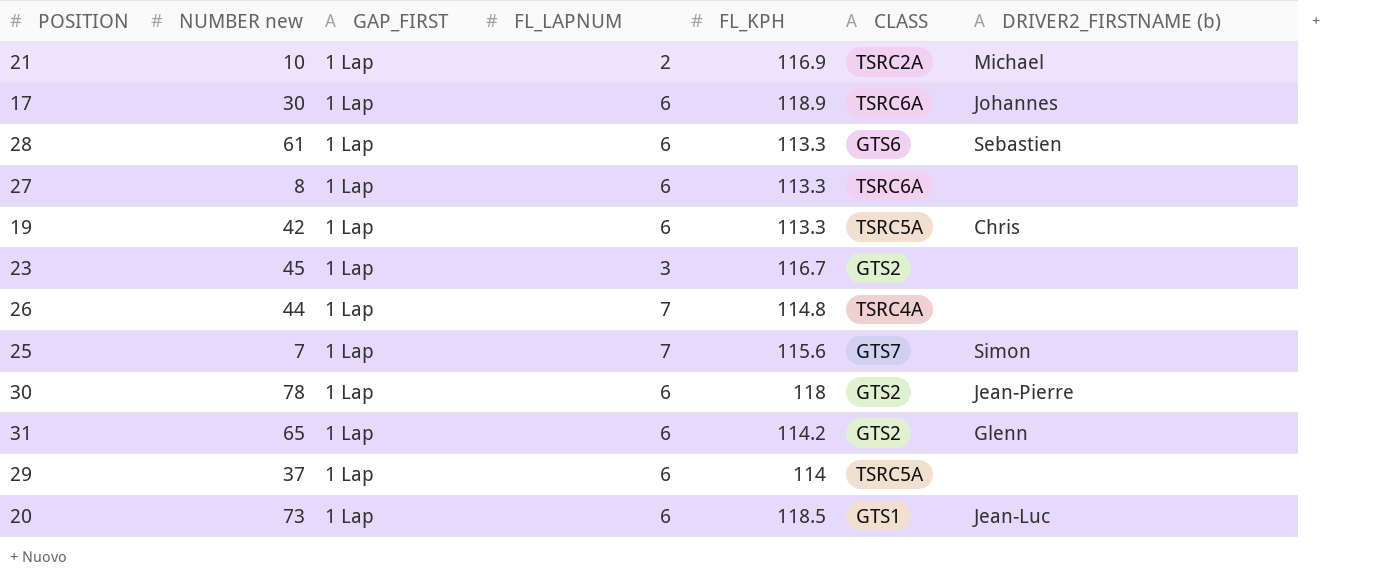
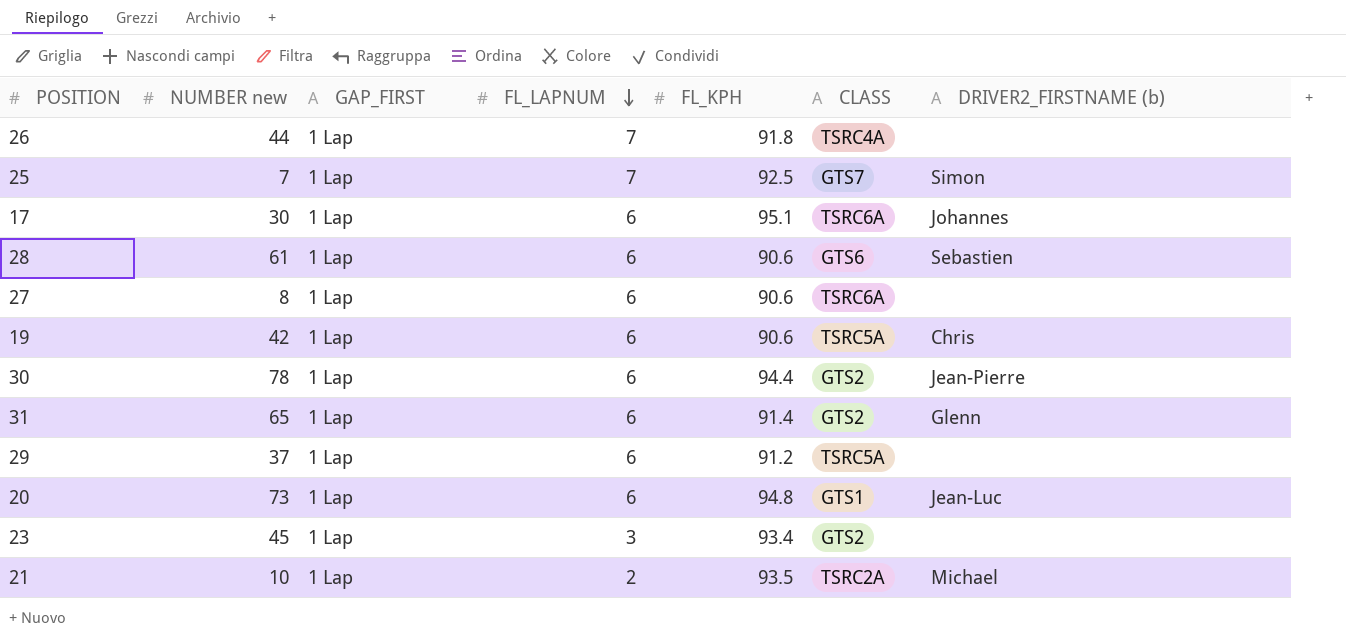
row order: none -> FL_LAPNUM descending
26 | FL_KPH: 114.8 -> 91.8
25 | FL_KPH: 115.6 -> 92.5
17 | FL_KPH: 118.9 -> 95.1
28 | FL_KPH: 113.3 -> 90.6
27 | FL_KPH: 113.3 -> 90.6
19 | FL_KPH: 113.3 -> 90.6
30 | FL_KPH: 118 -> 94.4
31 | FL_KPH: 114.2 -> 91.4
29 | FL_KPH: 114 -> 91.2
20 | FL_KPH: 118.5 -> 94.8
23 | FL_KPH: 116.7 -> 93.4
21 | FL_KPH: 116.9 -> 93.5

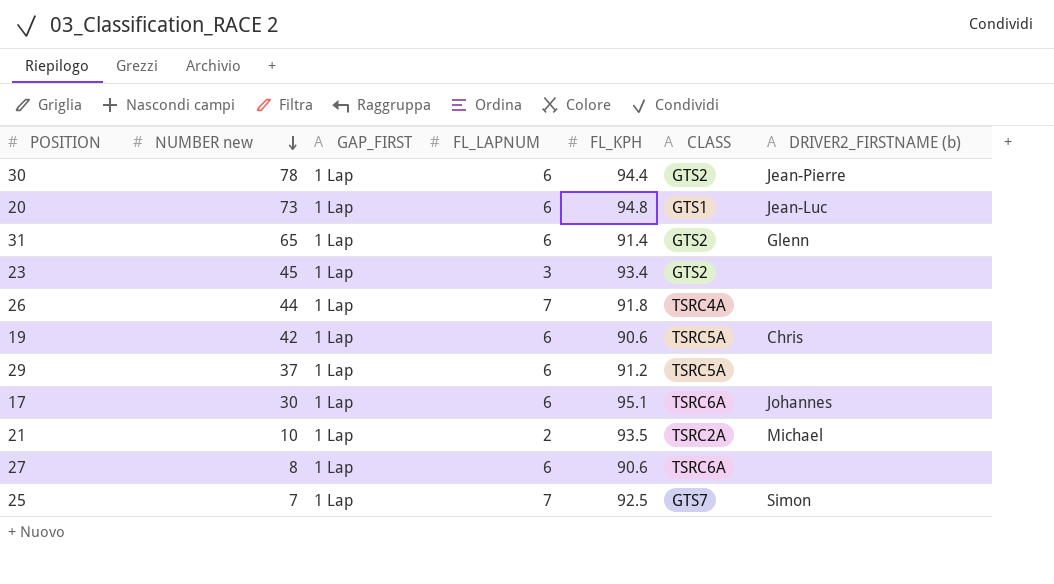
row order: FL_LAPNUM descending -> NUMBER new descending
row 28: 61 | 1 Lap | 6 | 90.6 | GTS6 | Sebastien -> none

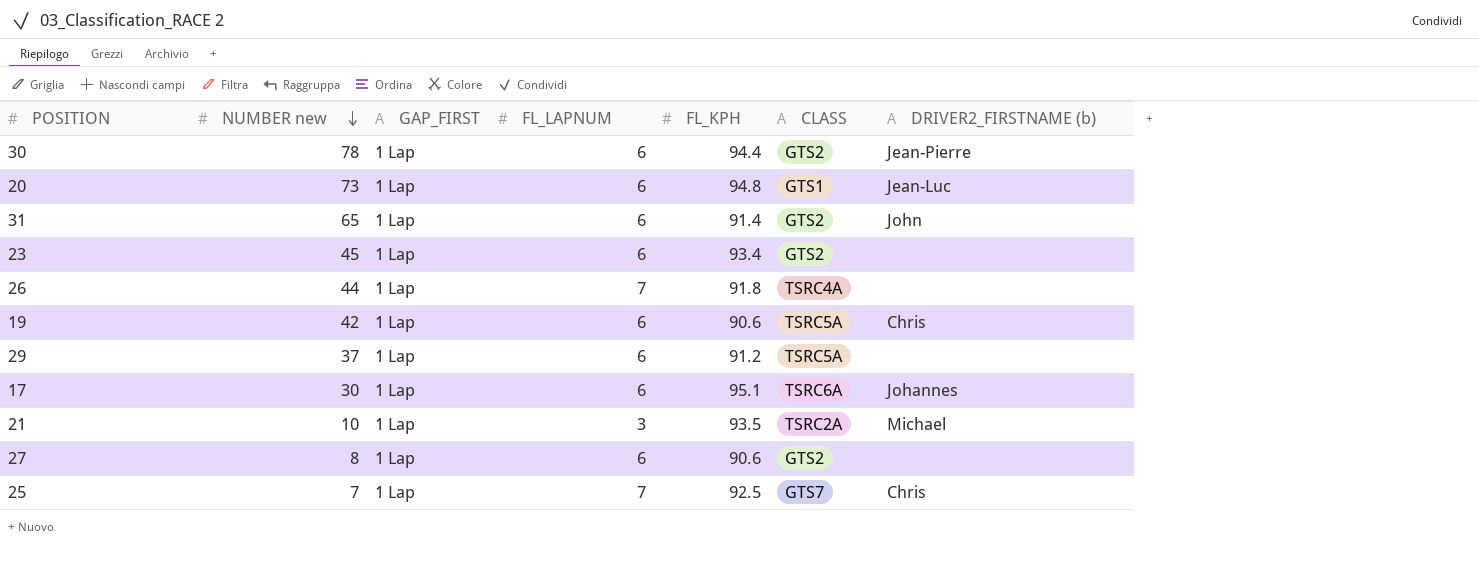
31 | DRIVER2_FIRSTNAME (b): Glenn -> John
23 | FL_LAPNUM: 3 -> 6
21 | FL_LAPNUM: 2 -> 3
27 | CLASS: TSRC6A -> GTS2
25 | DRIVER2_FIRSTNAME (b): Simon -> Chris

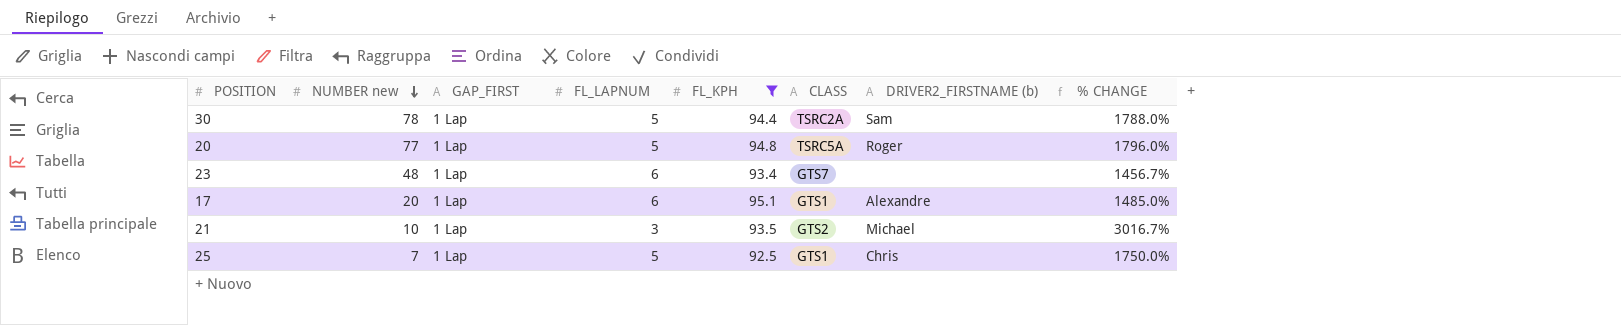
filter: none -> FL_KPH >= 92.5
column % CHANGE | formula: none -> ([FL_KPH] - [FL_LAPNUM]) / [FL_LAPNUM]
30 | FL_LAPNUM: 6 -> 5
30 | CLASS: GTS2 -> TSRC2A
30 | DRIVER2_FIRSTNAME (b): Jean-Pierre -> Sam
20 | NUMBER new: 73 -> 77
20 | FL_LAPNUM: 6 -> 5
20 | CLASS: GTS1 -> TSRC5A
20 | DRIVER2_FIRSTNAME (b): Jean-Luc -> Roger
23 | NUMBER new: 45 -> 48
23 | CLASS: GTS2 -> GTS7
17 | NUMBER new: 30 -> 20
17 | CLASS: TSRC6A -> GTS1
17 | DRIVER2_FIRSTNAME (b): Johannes -> Alexandre
21 | CLASS: TSRC2A -> GTS2
25 | FL_LAPNUM: 7 -> 5
25 | CLASS: GTS7 -> GTS1

